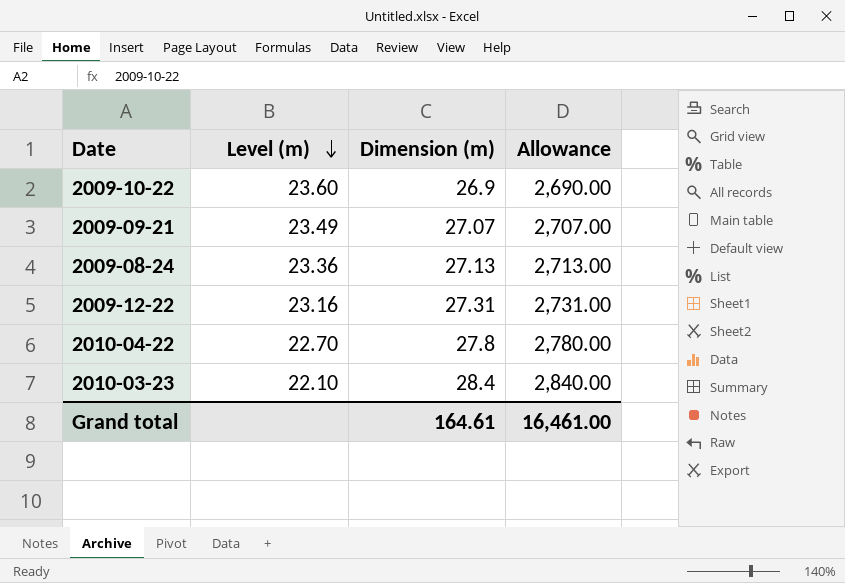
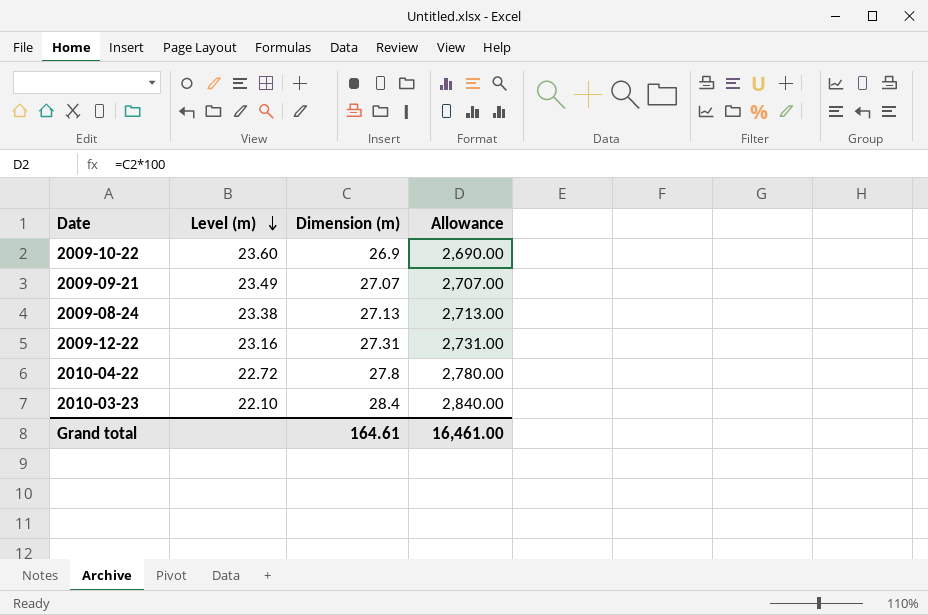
2009-08-24 | Level (m): 23.36 -> 23.38
2010-04-22 | Level (m): 22.70 -> 22.72

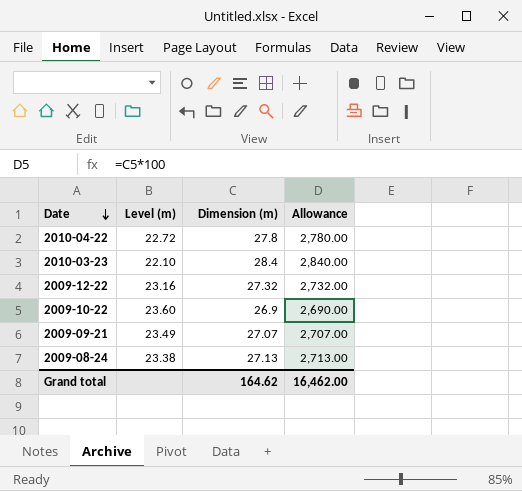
row order: Level (m) descending -> Date descending
2009-12-22 | Dimension (m): 27.31 -> 27.32
2009-12-22 | Allowance: 2,731.00 -> 2,732.00
Grand total | Dimension (m): 164.61 -> 164.62
Grand total | Allowance: 16,461.00 -> 16,462.00

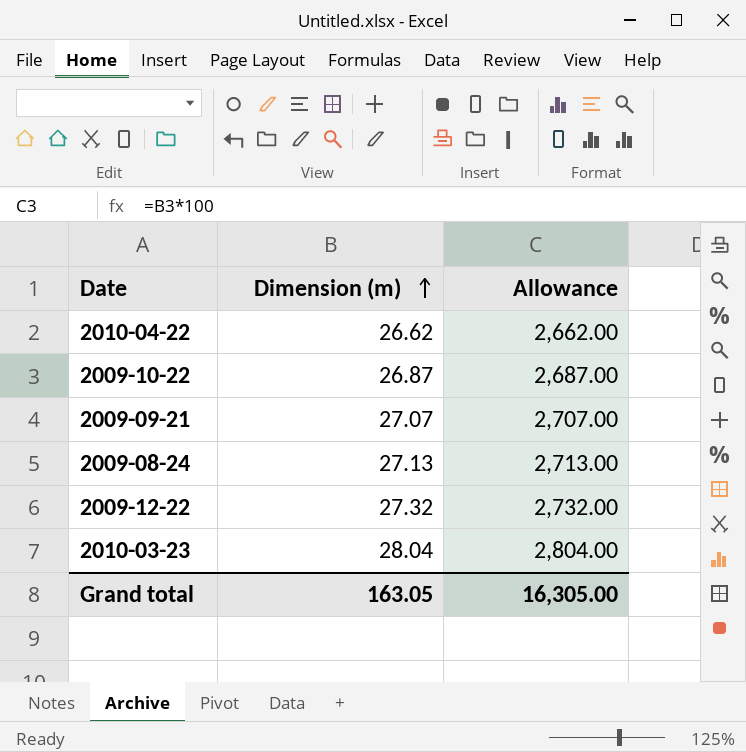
row order: Date descending -> Dimension (m) ascending
column Level (m) | position: 2 -> none
2010-04-22 | Dimension (m): 27.8 -> 26.62
2010-04-22 | Allowance: 2,780.00 -> 2,662.00
2009-10-22 | Dimension (m): 26.9 -> 26.87
2009-10-22 | Allowance: 2,690.00 -> 2,687.00
2010-03-23 | Dimension (m): 28.4 -> 28.04
2010-03-23 | Allowance: 2,840.00 -> 2,804.00
Grand total | Dimension (m): 164.62 -> 163.05
Grand total | Allowance: 16,462.00 -> 16,305.00

